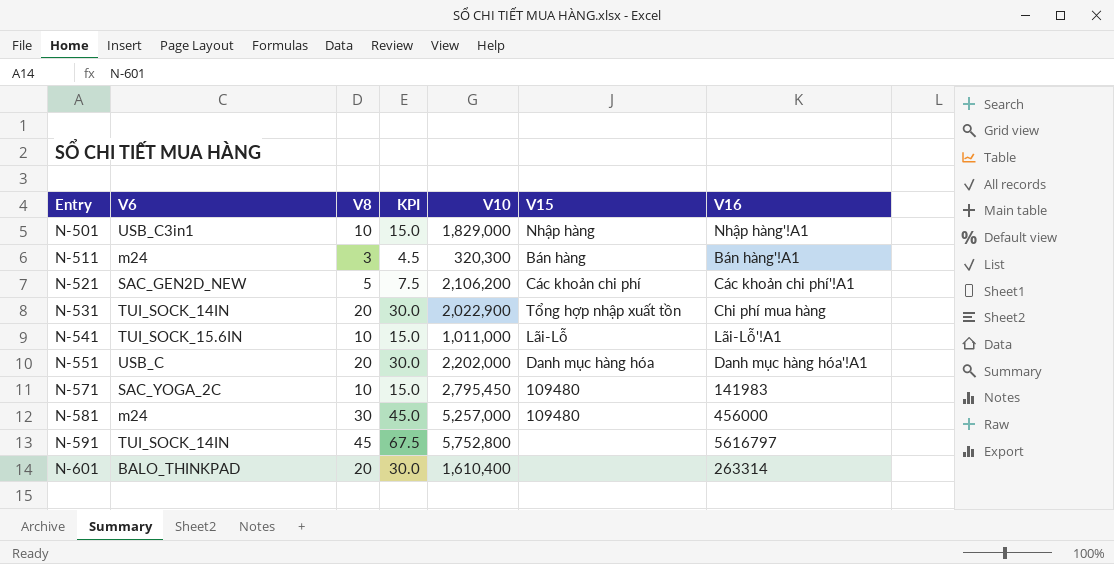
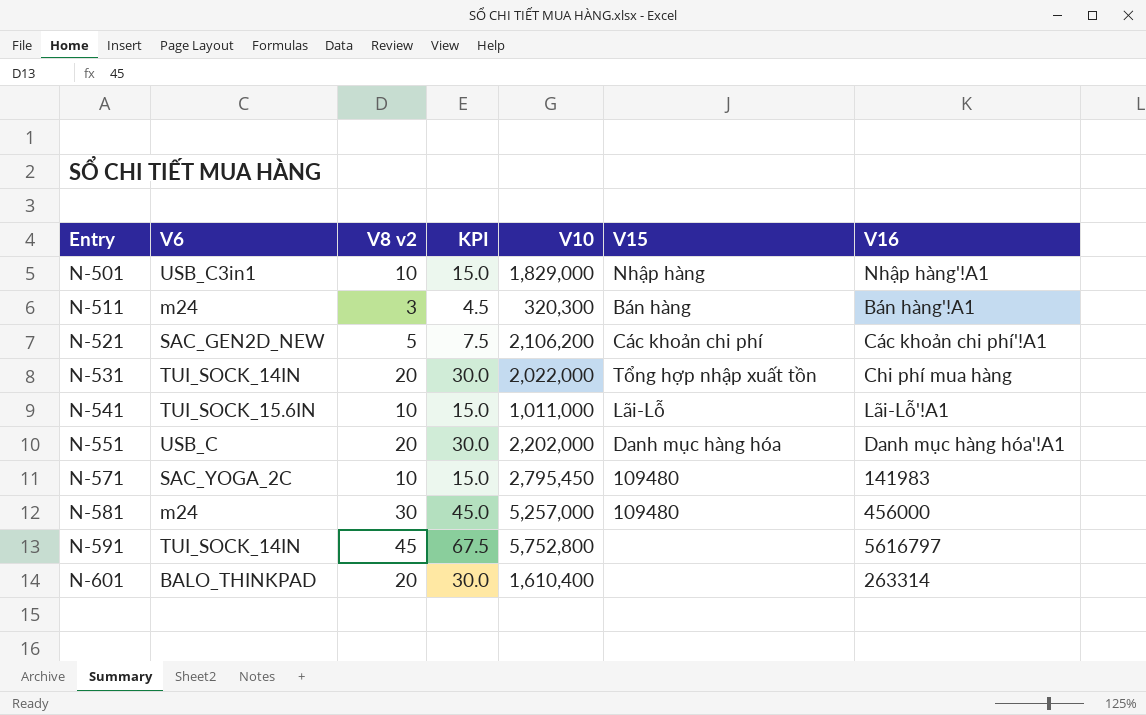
column name: V8 -> V8 v2
N-531 | V10: 2,022,900 -> 2,022,000

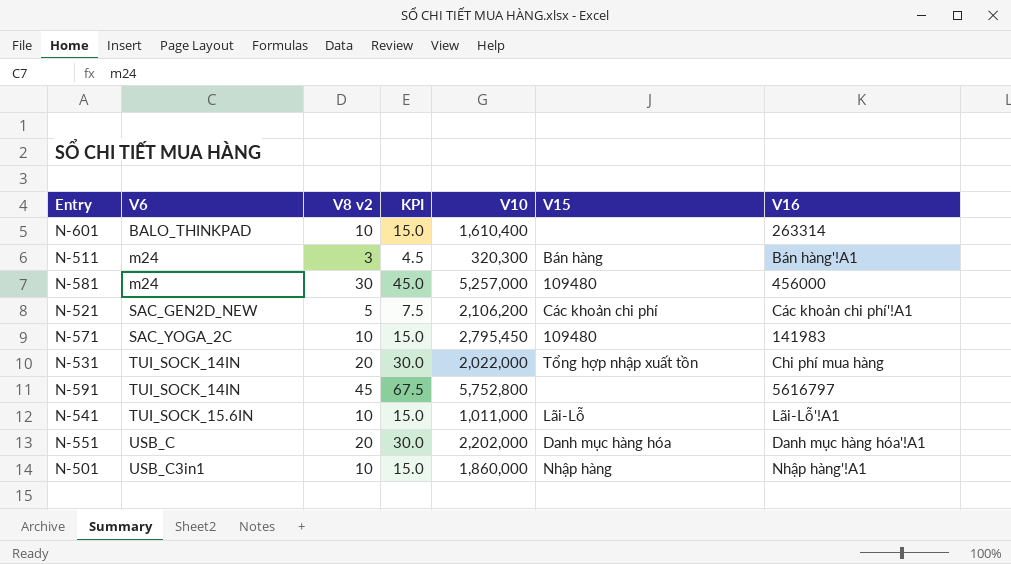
row order: Entry ascending -> V6 ascending
N-601 | V8 v2: 20 -> 10
N-601 | KPI: 30.0 -> 15.0
N-501 | V10: 1,829,000 -> 1,860,000

